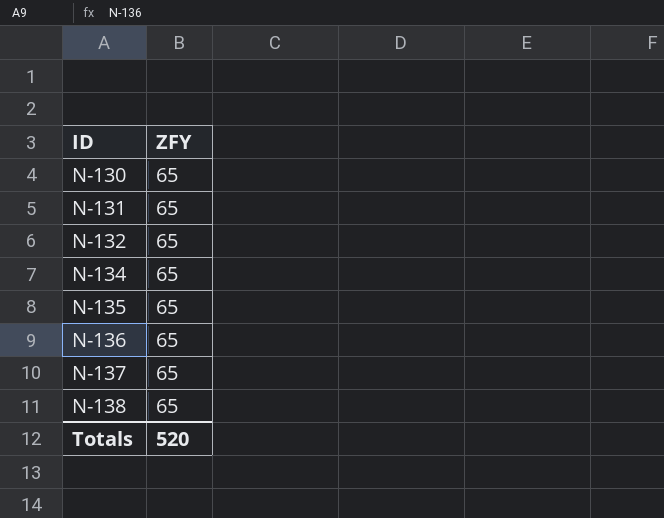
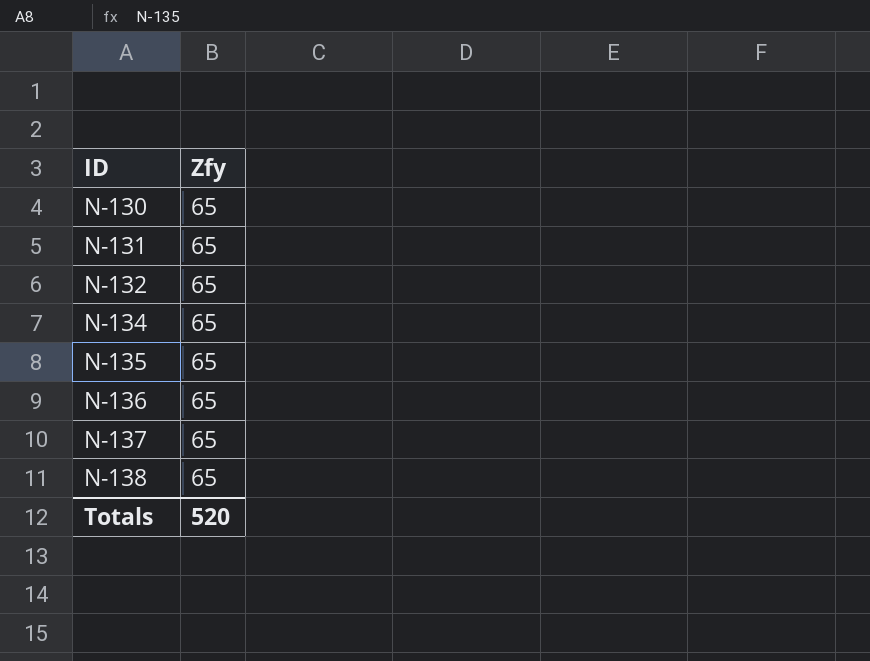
column name: ZFY -> Zfy

